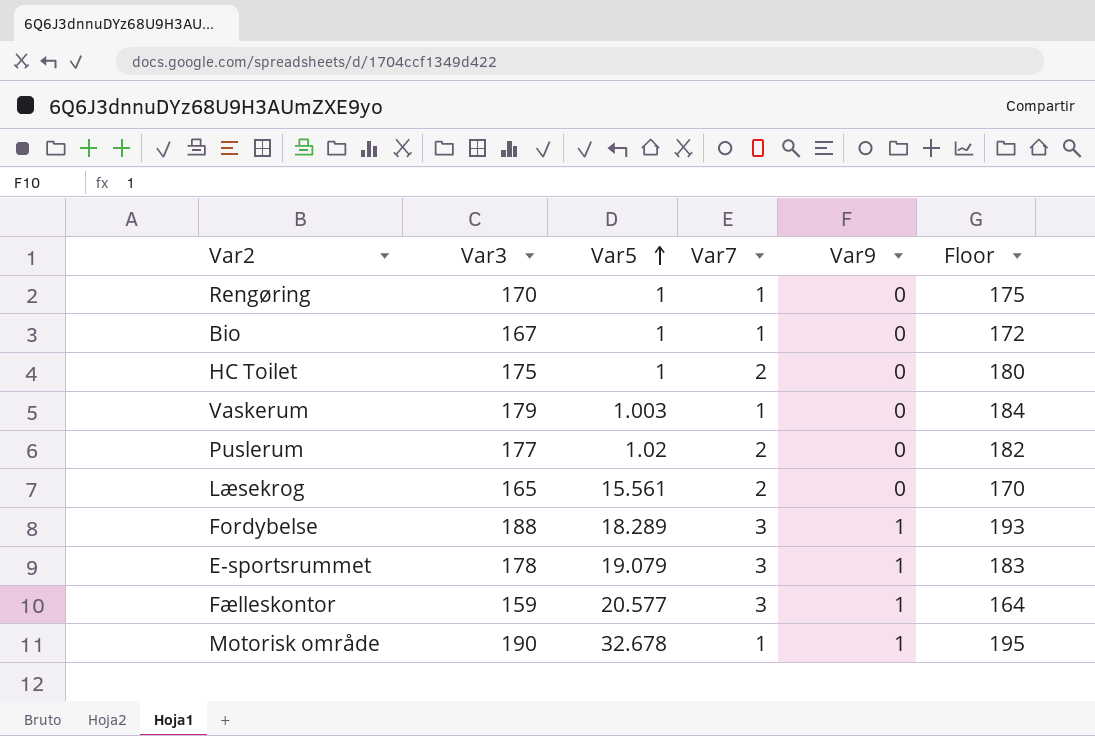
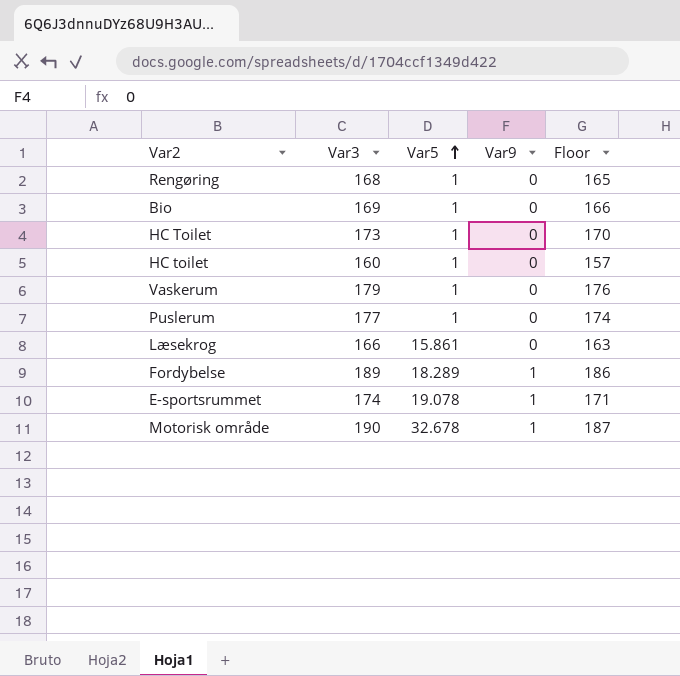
column Var7 | position: 4 -> none
column Floor | formula: [Var3] + 5 -> [Var3] - 3
row Fælleskontor: 159 | 20.577 | 3 | 1 | 164 -> none
Rengøring | Var3: 170 -> 168
Bio | Var3: 167 -> 169
HC Toilet | Var3: 175 -> 173
row HC toilet: none -> 160 | 1 | 0 | 157
Vaskerum | Var5: 1.003 -> 1
Puslerum | Var5: 1.02 -> 1
Læsekrog | Var3: 165 -> 166
Læsekrog | Var5: 15.561 -> 15.861
Fordybelse | Var3: 188 -> 189
E-sportsrummet | Var3: 178 -> 174
E-sportsrummet | Var5: 19.079 -> 19.078

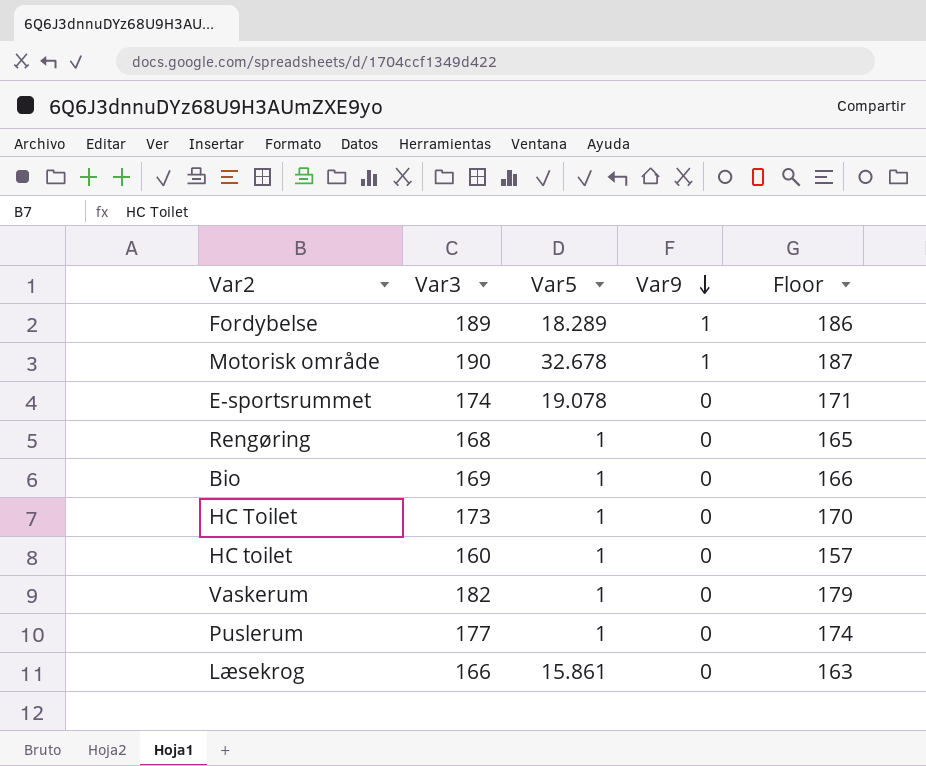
row order: Var5 ascending -> Var9 descending
E-sportsrummet | Var9: 1 -> 0
Vaskerum | Var3: 179 -> 182
Vaskerum | Floor: 176 -> 179

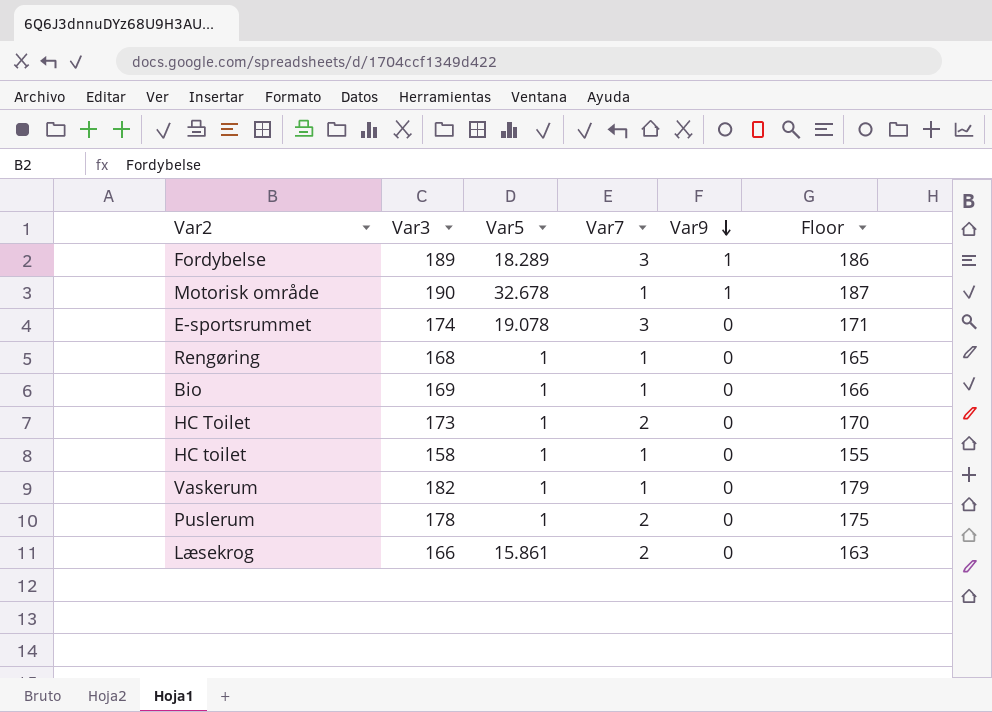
column Var7 | position: none -> 4
HC toilet | Var3: 160 -> 158
HC toilet | Floor: 157 -> 155
Puslerum | Var3: 177 -> 178
Puslerum | Floor: 174 -> 175

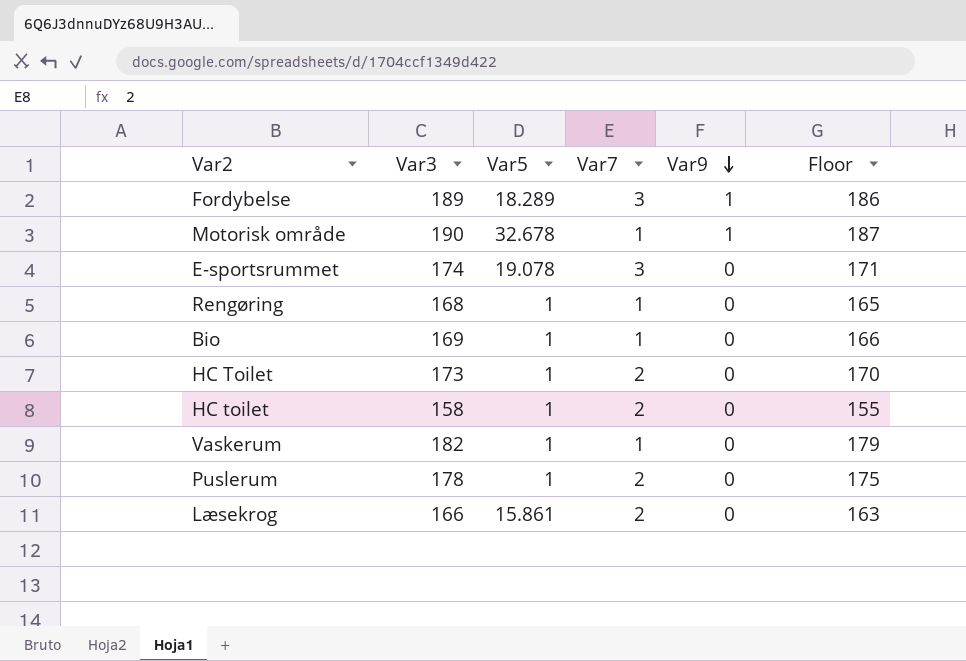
HC toilet | Var7: 1 -> 2

